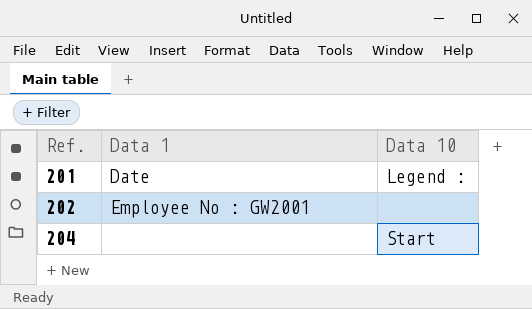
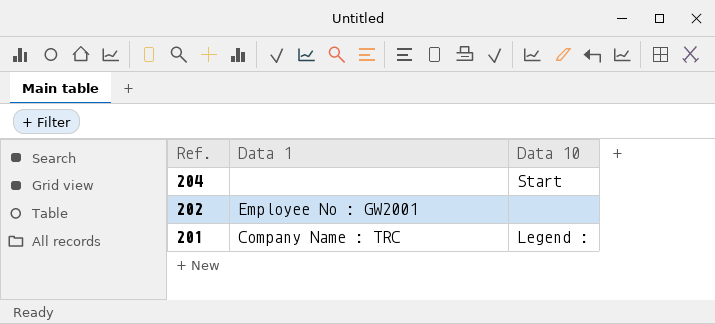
row order: Ref. ascending -> Ref. descending
201 | Data 1: Date -> Company Name : TRC

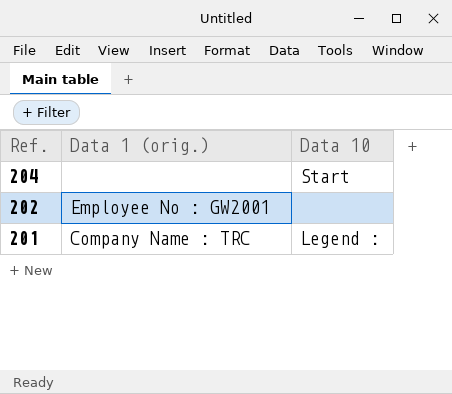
column name: Data 1 -> Data 1 (orig.)

